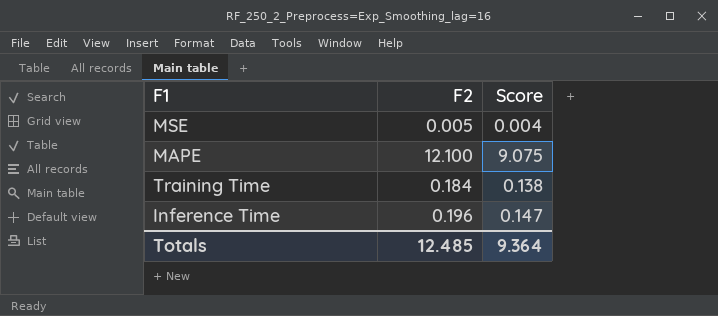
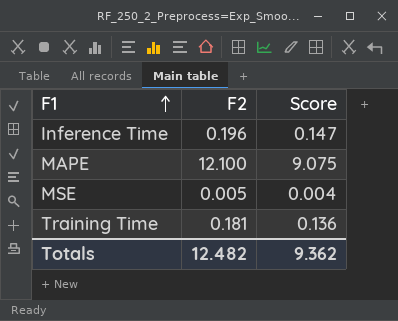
row order: none -> F1 ascending
Training Time | F2: 0.184 -> 0.181
Training Time | Score: 0.138 -> 0.136
Totals | F2: 12.485 -> 12.482
Totals | Score: 9.364 -> 9.362

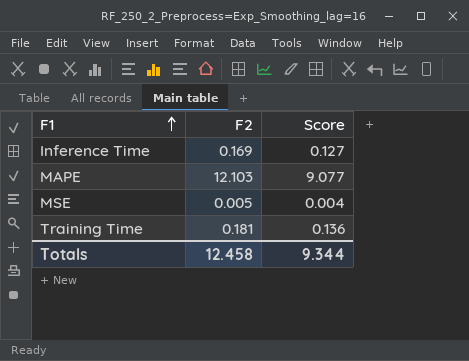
Inference Time | F2: 0.196 -> 0.169
Inference Time | Score: 0.147 -> 0.127
MAPE | F2: 12.100 -> 12.103
MAPE | Score: 9.075 -> 9.077
Totals | F2: 12.482 -> 12.458
Totals | Score: 9.362 -> 9.344

